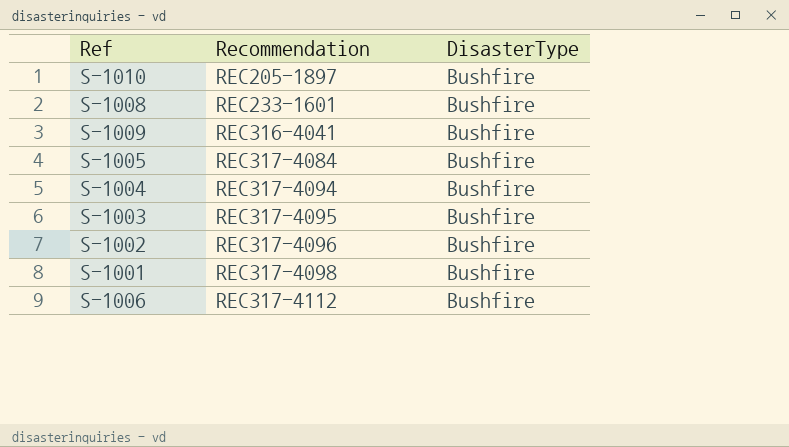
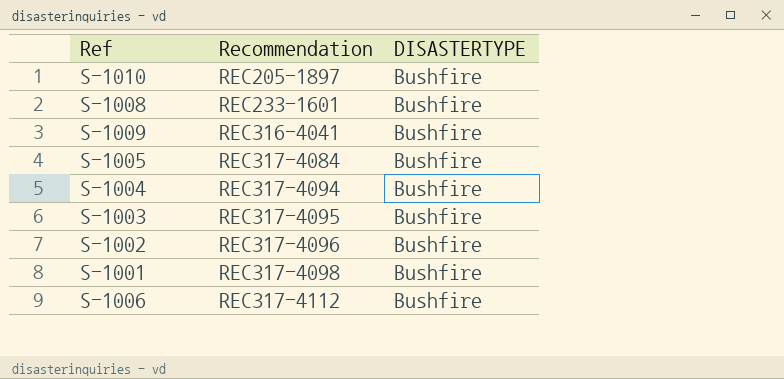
column name: DisasterType -> DISASTERTYPE

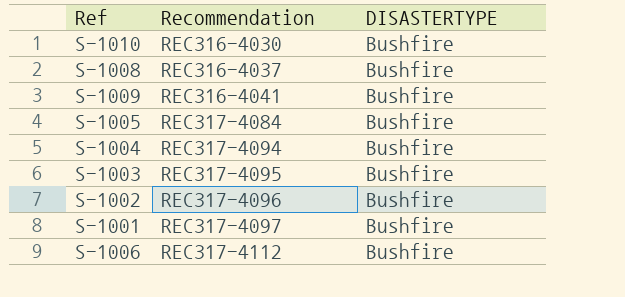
S-1010 | Recommendation: REC205-1897 -> REC316-4030
S-1008 | Recommendation: REC233-1601 -> REC316-4037
S-1001 | Recommendation: REC317-4098 -> REC317-4097

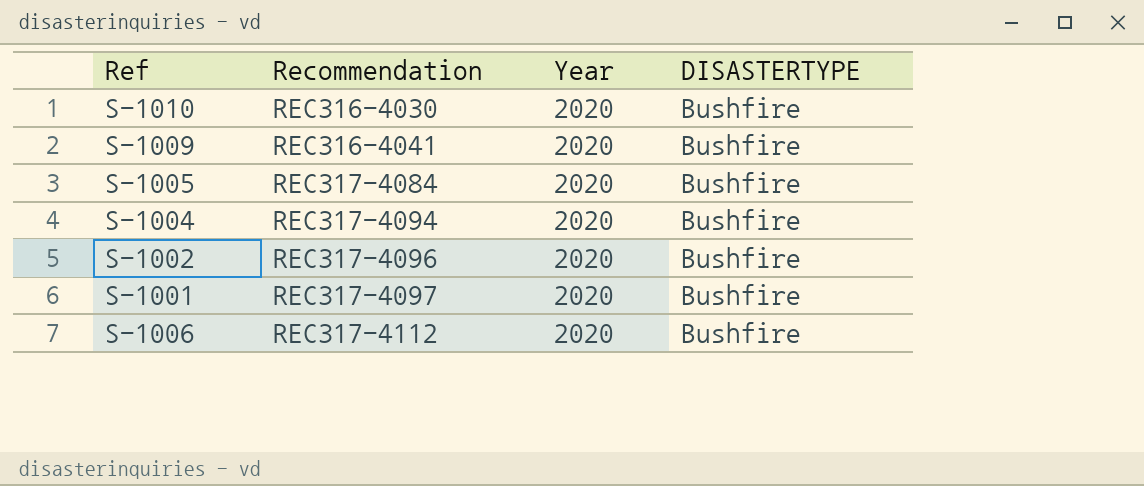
column Year | position: none -> 3
row S-1008: REC316-4037 | Bushfire -> none
row S-1003: REC317-4095 | Bushfire -> none

